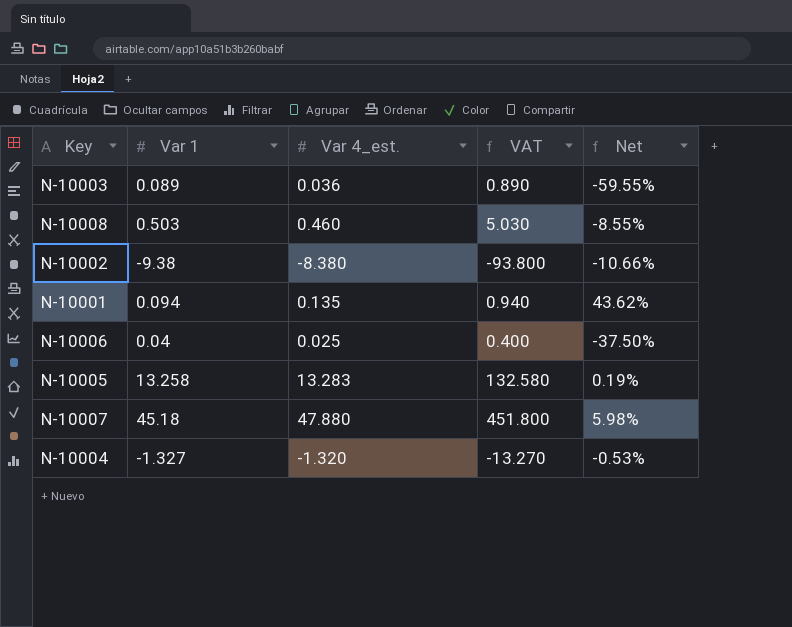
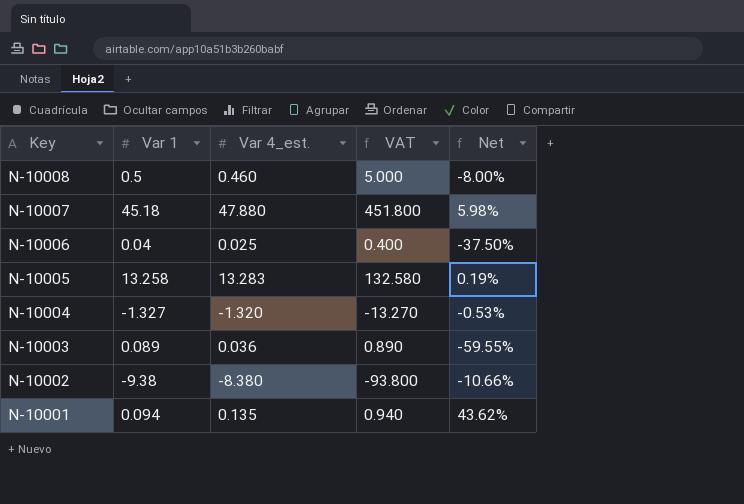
row order: none -> Key descending
N-10008 | Var 1: 0.503 -> 0.5
N-10008 | VAT: 5.030 -> 5.000
N-10008 | Net: -8.55% -> -8.00%

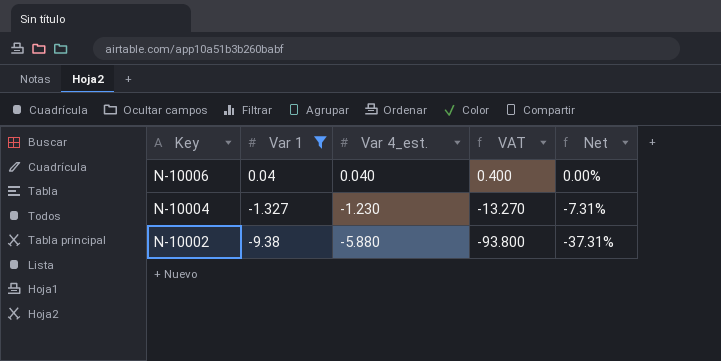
filter: none -> Var 1 <= 0.04
N-10006 | Var 4_est.: 0.025 -> 0.040
N-10006 | Net: -37.50% -> 0.00%
N-10004 | Var 4_est.: -1.320 -> -1.230
N-10004 | Net: -0.53% -> -7.31%
N-10002 | Var 4_est.: -8.380 -> -5.880
N-10002 | Net: -10.66% -> -37.31%

